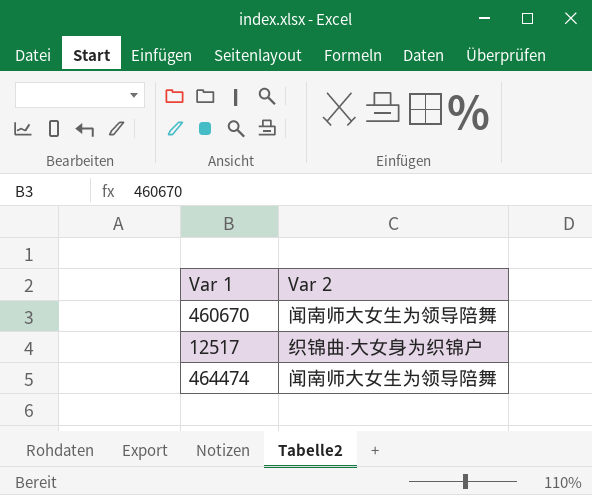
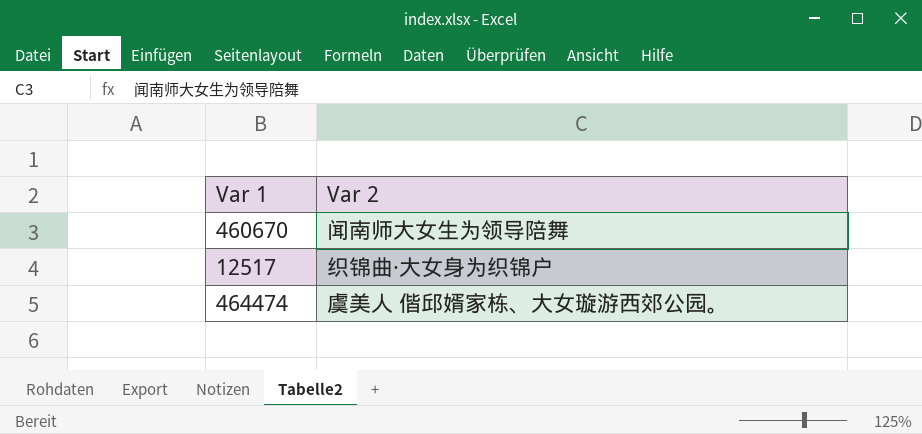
464474 | Var 2: 闻南师大女生为领导陪舞 -> 虞美人 偕邱婿家栋、大女璇游西郊公园。

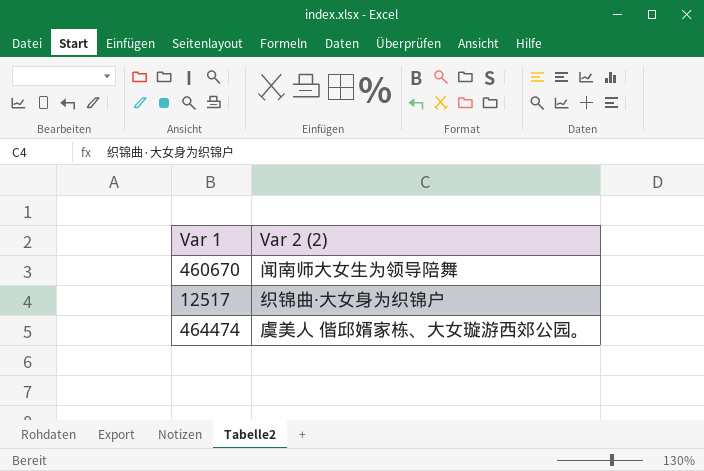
column name: Var 2 -> Var 2 (2)

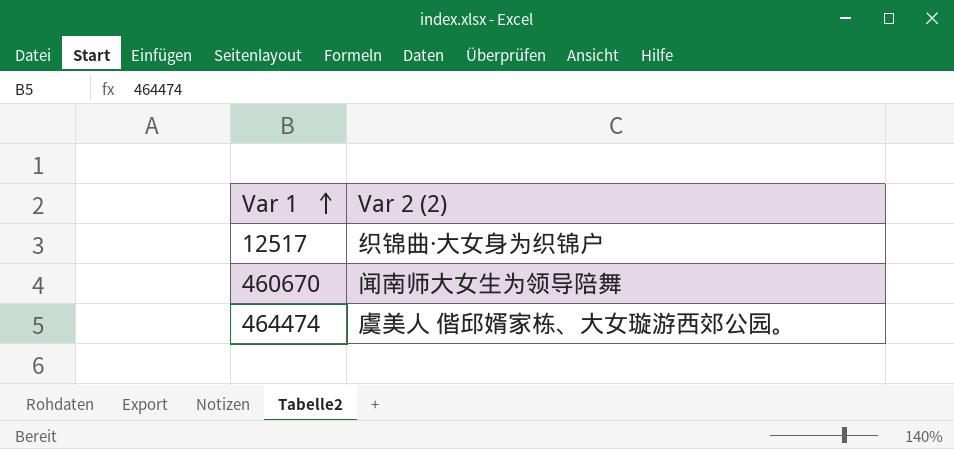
row order: none -> Var 1 ascending

